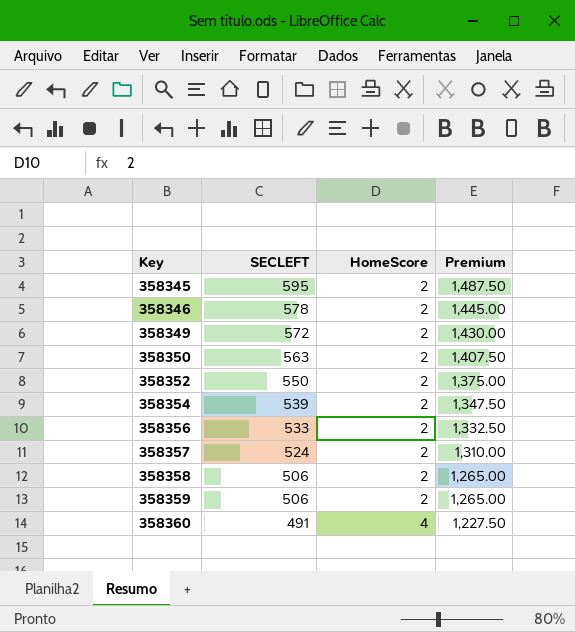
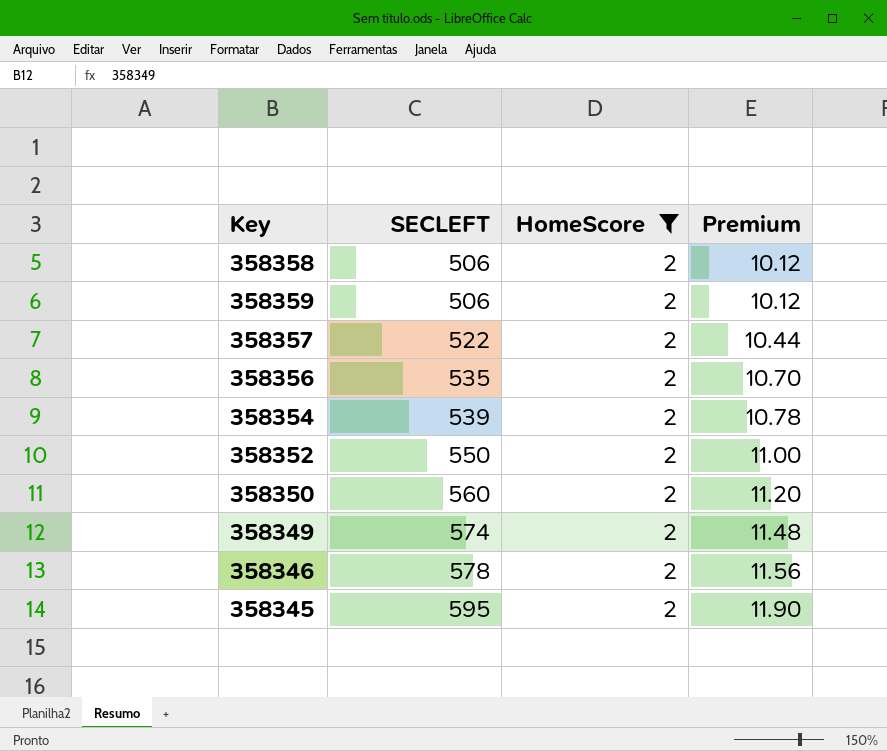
filter: none -> HomeScore = 2
row order: Key ascending -> SECLEFT ascending
column Premium | formula: [SECLEFT] * 2.5 -> [SECLEFT] * 0.02
358357 | SECLEFT: 524 -> 522
358356 | SECLEFT: 533 -> 535
358350 | SECLEFT: 563 -> 560
358349 | SECLEFT: 572 -> 574

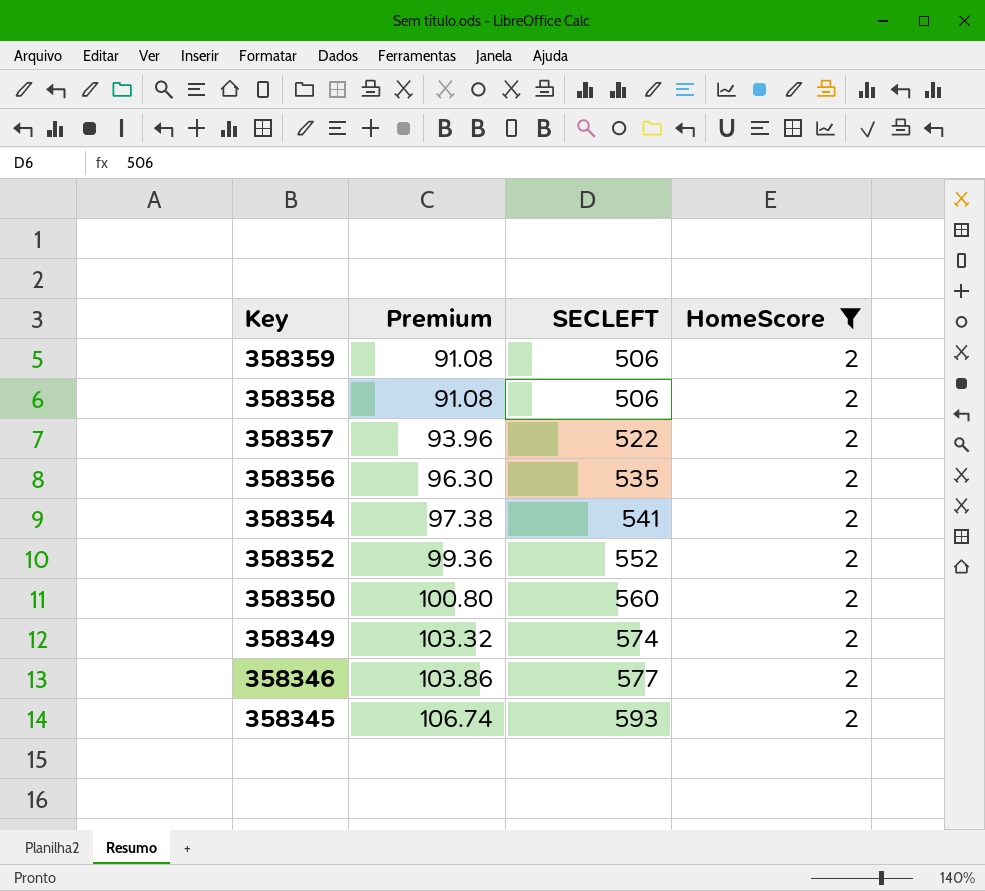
row order: SECLEFT ascending -> Key descending
column Premium | formula: [SECLEFT] * 0.02 -> [SECLEFT] * 0.18
column Premium | position: 4 -> 2
358354 | SECLEFT: 539 -> 541
358352 | SECLEFT: 550 -> 552
358346 | SECLEFT: 578 -> 577
358345 | SECLEFT: 595 -> 593

